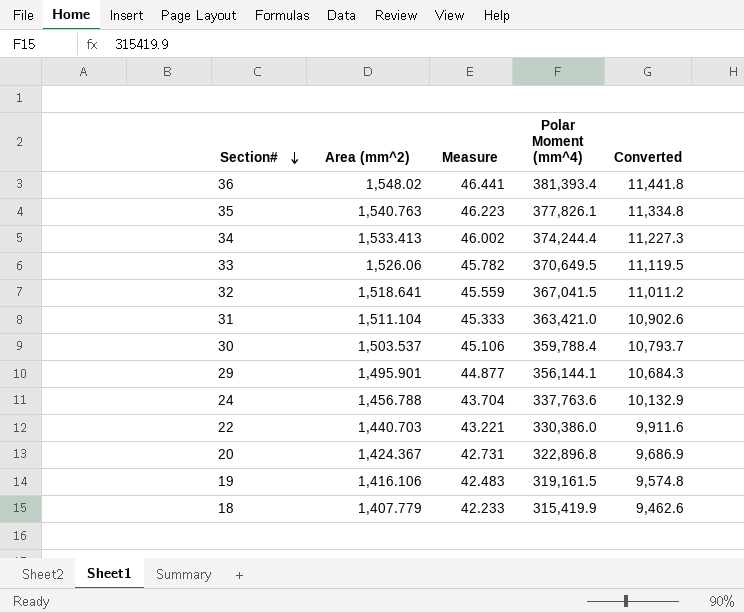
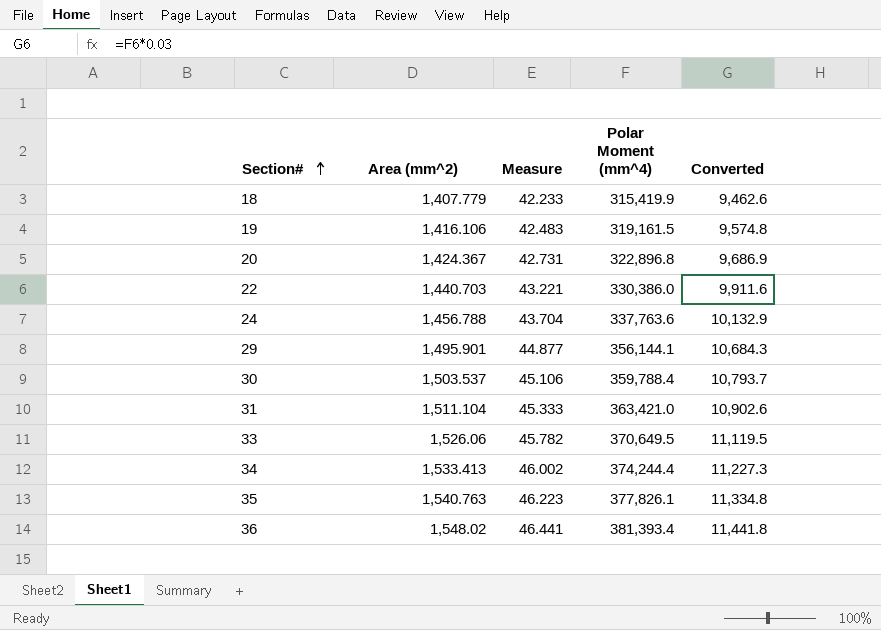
row order: Section# descending -> Section# ascending
row 32: 1,518.641 | 45.559 | 367,041.5 | 11,011.2 -> none

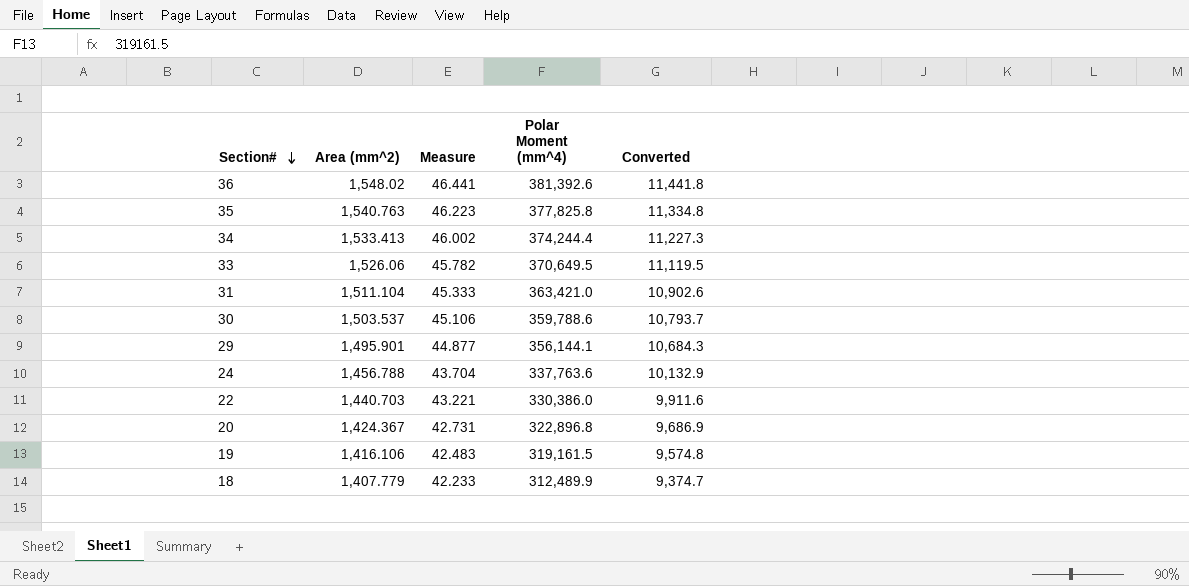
row order: Section# ascending -> Section# descending
36 | Polar Moment (mm^4): 381,393.4 -> 381,392.6
35 | Polar Moment (mm^4): 377,826.1 -> 377,825.8
30 | Polar Moment (mm^4): 359,788.4 -> 359,788.6
18 | Polar Moment (mm^4): 315,419.9 -> 312,489.9
18 | Converted: 9,462.6 -> 9,374.7

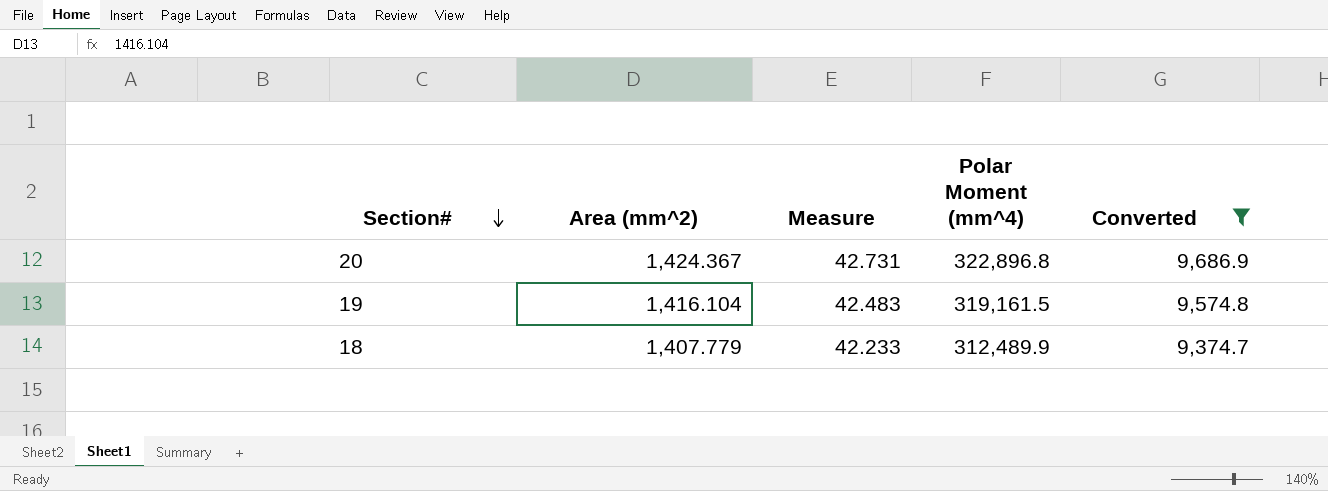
filter: none -> Converted <= 9,686.9
19 | Area (mm^2): 1,416.106 -> 1,416.104

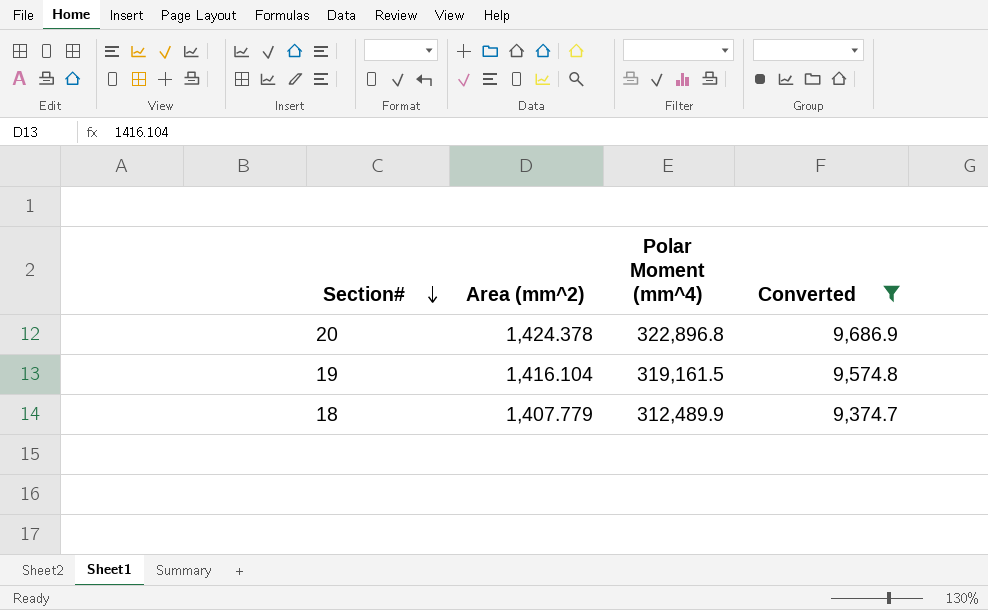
column Measure | formula: [Area (mm^2)] * 0.03 -> none
20 | Area (mm^2): 1,424.367 -> 1,424.378

